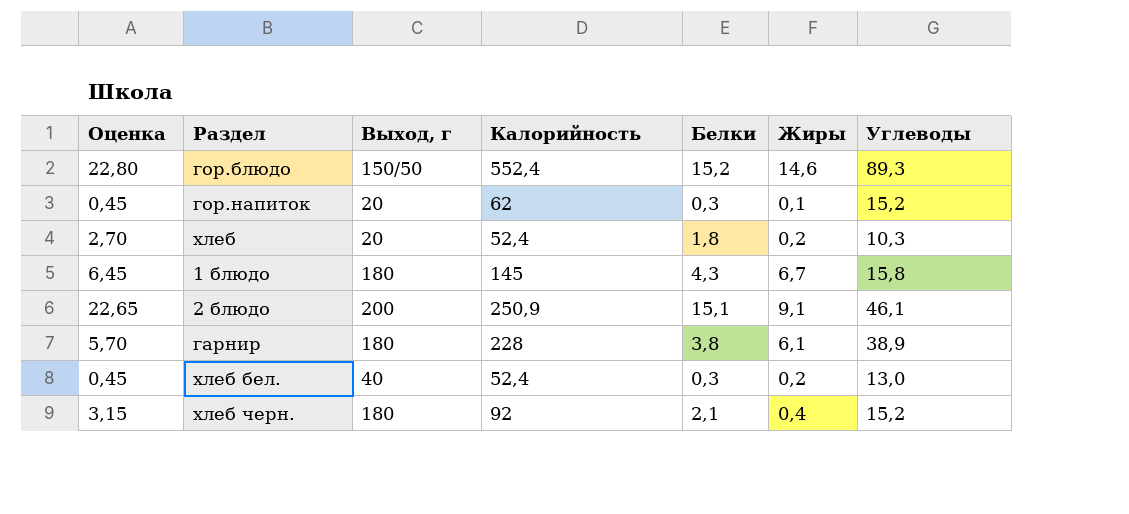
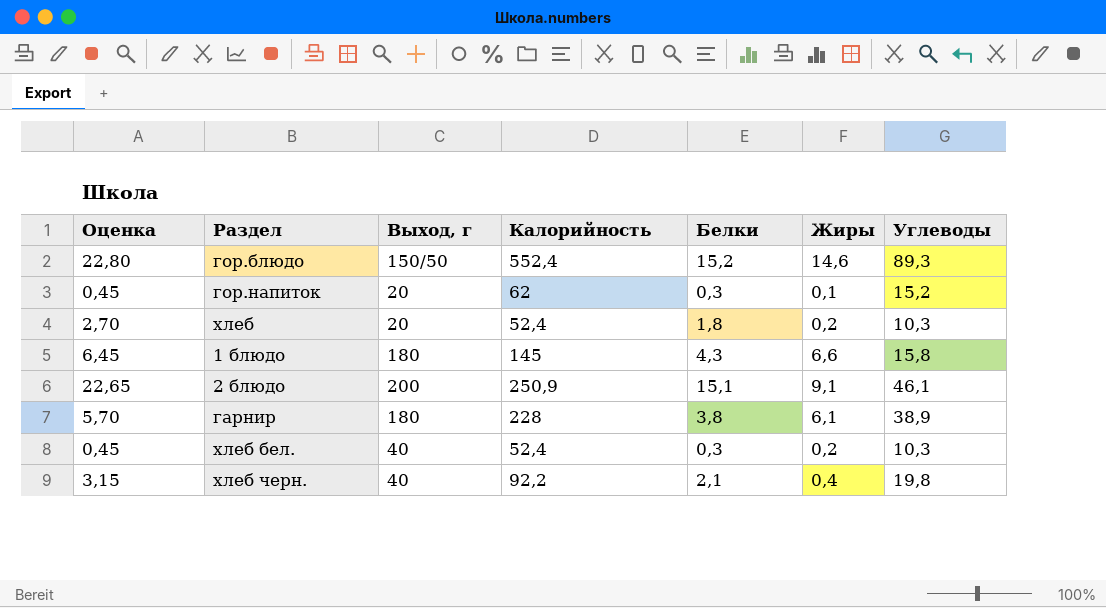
1 блюдо | Жиры: 6,7 -> 6,6
хлеб бел. | Углеводы: 13,0 -> 10,3
хлеб черн. | Выход, г: 180 -> 40
хлеб черн. | Калорийность: 92 -> 92,2
хлеб черн. | Углеводы: 15,2 -> 19,8

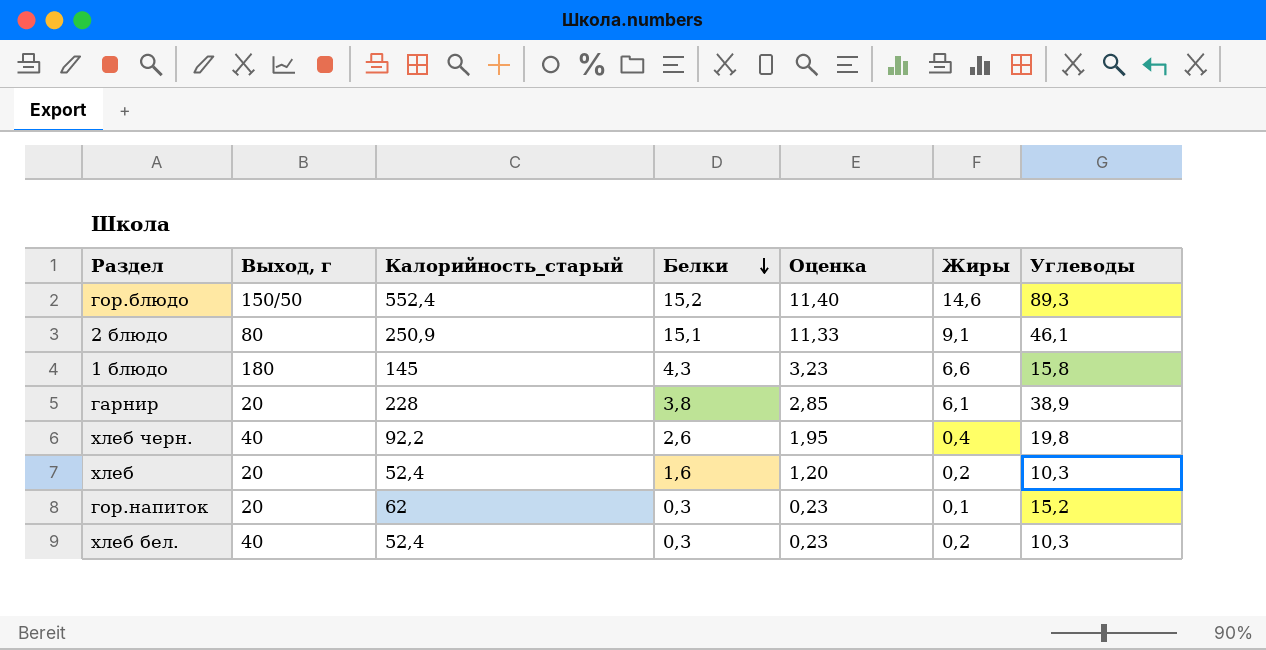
row order: none -> Белки descending
column name: Калорийность -> Калорийность_старый
column Оценка | formula: [Белки] * 1,5 -> [Белки] * 0,75
column Оценка | position: 1 -> 5
2 блюдо | Выход, г: 200 -> 80
гарнир | Выход, г: 180 -> 20
хлеб черн. | Белки: 2,1 -> 2,6
хлеб | Белки: 1,8 -> 1,6

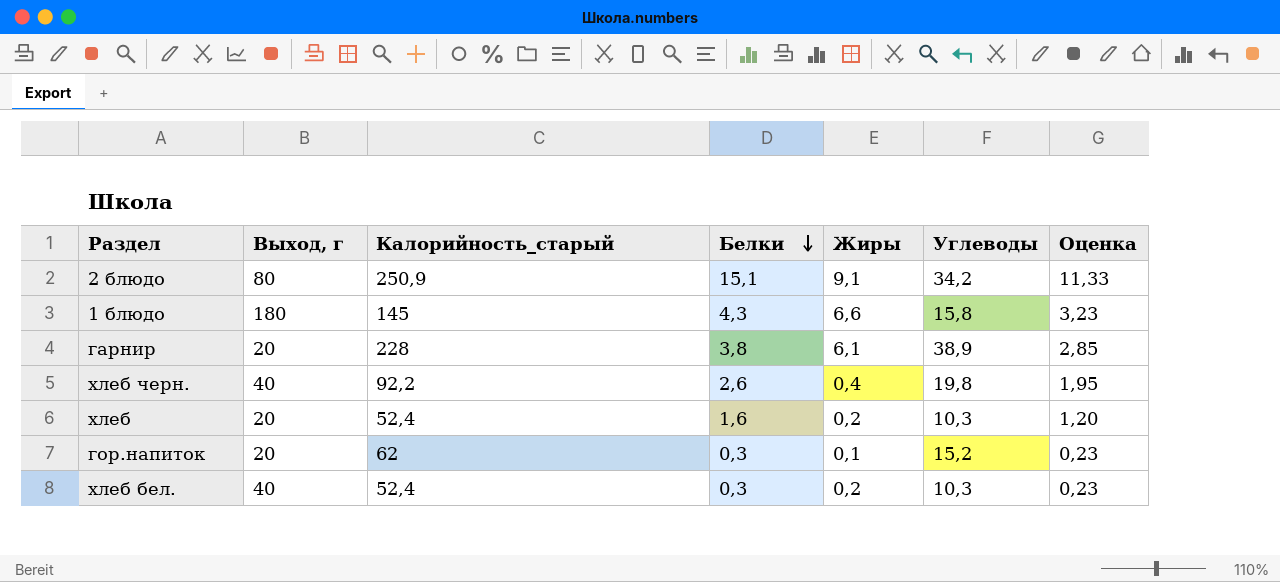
column Оценка | position: 5 -> 7
row гор.блюдо: 150/50 | 552,4 | 15,2 | 11,40 | 14,6 | 89,3 -> none
2 блюдо | Углеводы: 46,1 -> 34,2

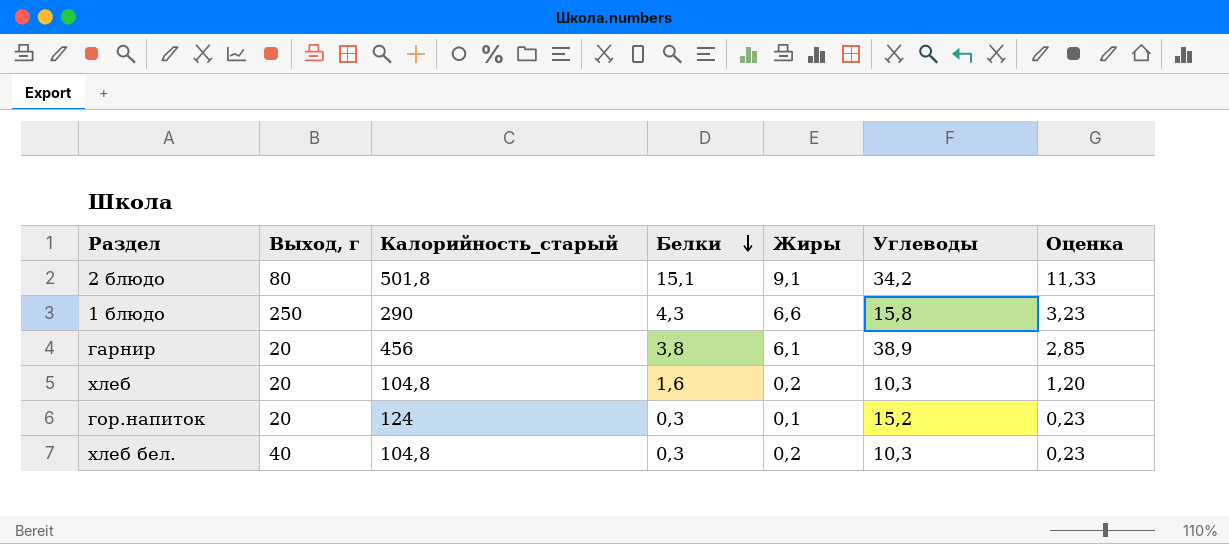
row хлеб черн.: 40 | 92,2 | 2,6 | 0,4 | 19,8 | 1,95 -> none
2 блюдо | Калорийность_старый: 250,9 -> 501,8
1 блюдо | Выход, г: 180 -> 250
1 блюдо | Калорийность_старый: 145 -> 290
гарнир | Калорийность_старый: 228 -> 456
хлеб | Калорийность_старый: 52,4 -> 104,8
гор.напиток | Калорийность_старый: 62 -> 124
хлеб бел. | Калорийность_старый: 52,4 -> 104,8

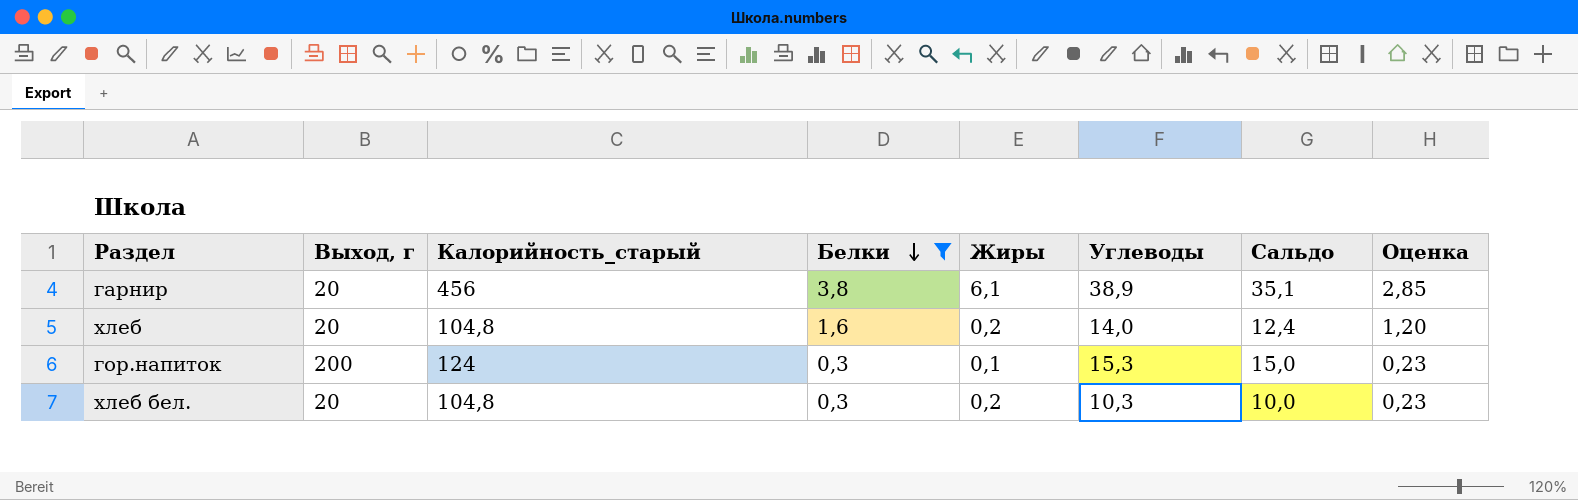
filter: none -> Белки <= 3,8
column Сальдо | formula: none -> [Углеводы] - [Белки]
хлеб | Углеводы: 10,3 -> 14,0
гор.напиток | Выход, г: 20 -> 200
гор.напиток | Углеводы: 15,2 -> 15,3
хлеб бел. | Выход, г: 40 -> 20

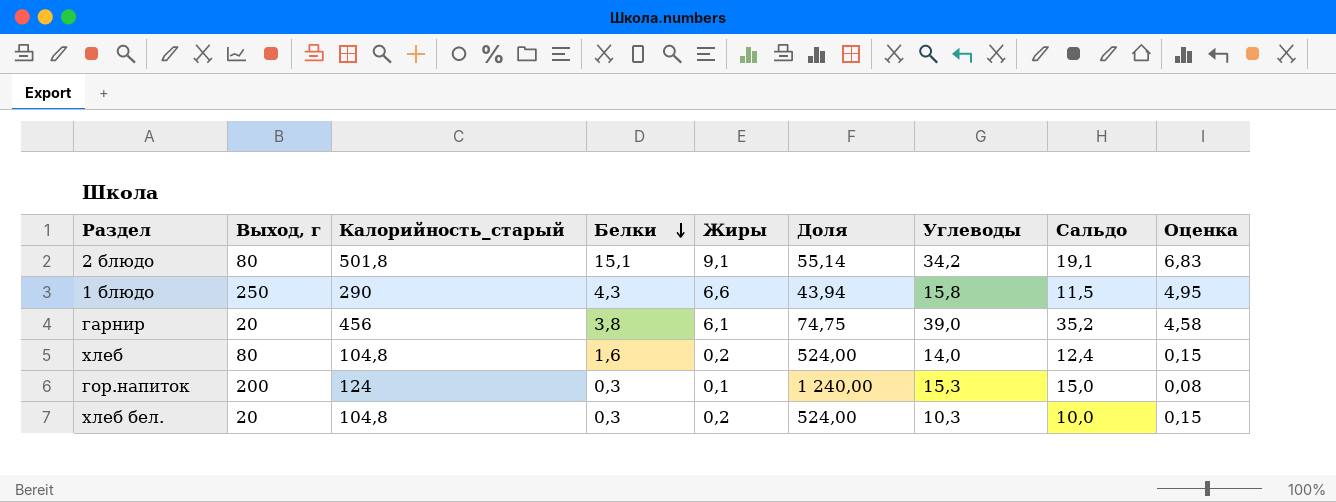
filter: Белки <= 3,8 -> none
column Доля | formula: none -> [Калорийность_старый] / [Жиры]
column Оценка | formula: [Белки] * 0,75 -> [Жиры] * 0,75
гарнир | Углеводы: 38,9 -> 39,0
гарнир | Сальдо: 35,1 -> 35,2
хлеб | Выход, г: 20 -> 80

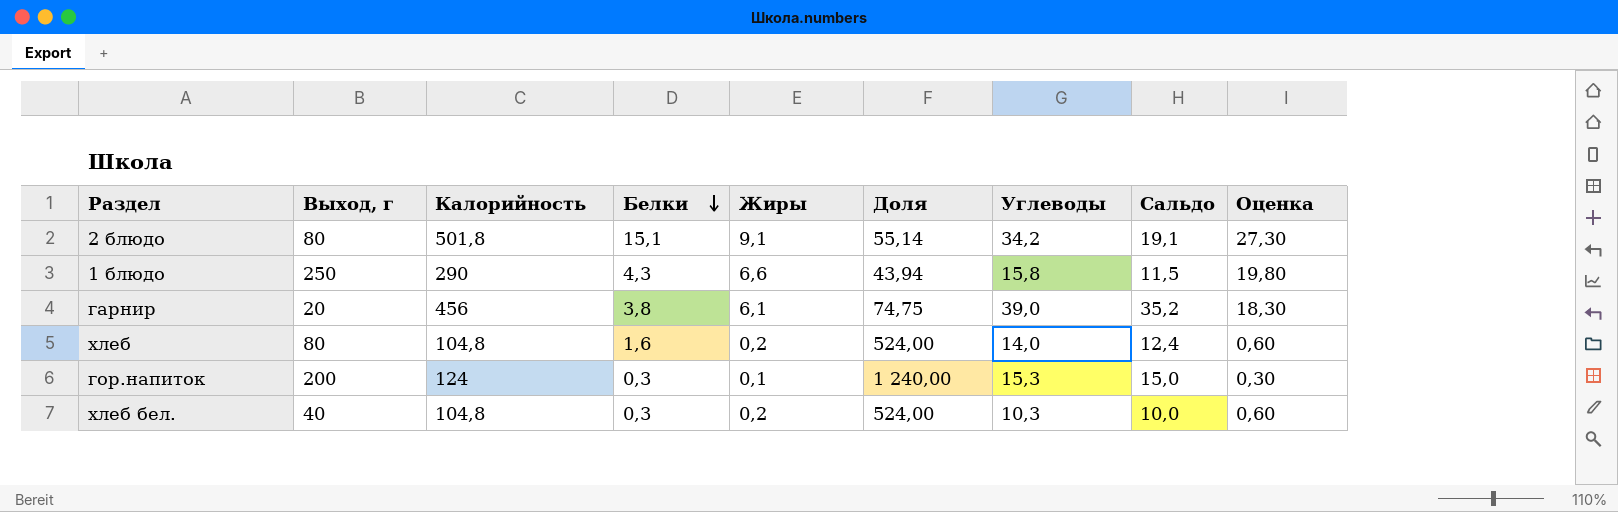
column name: Калорийность_старый -> Калорийность
column Оценка | formula: [Жиры] * 0,75 -> [Жиры] * 3
хлеб бел. | Выход, г: 20 -> 40

